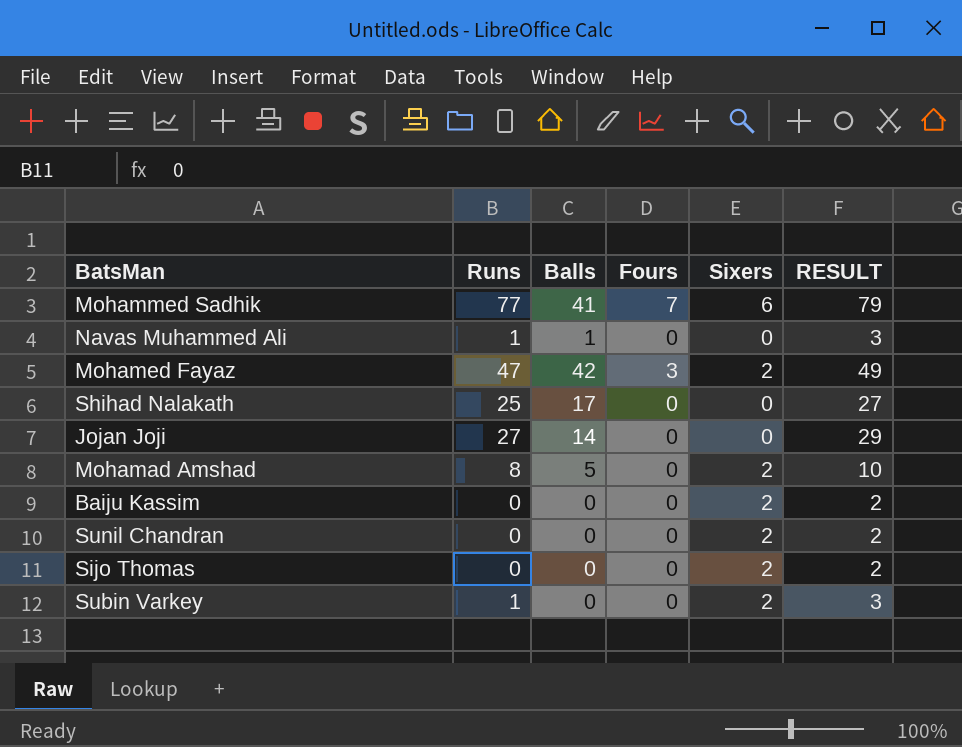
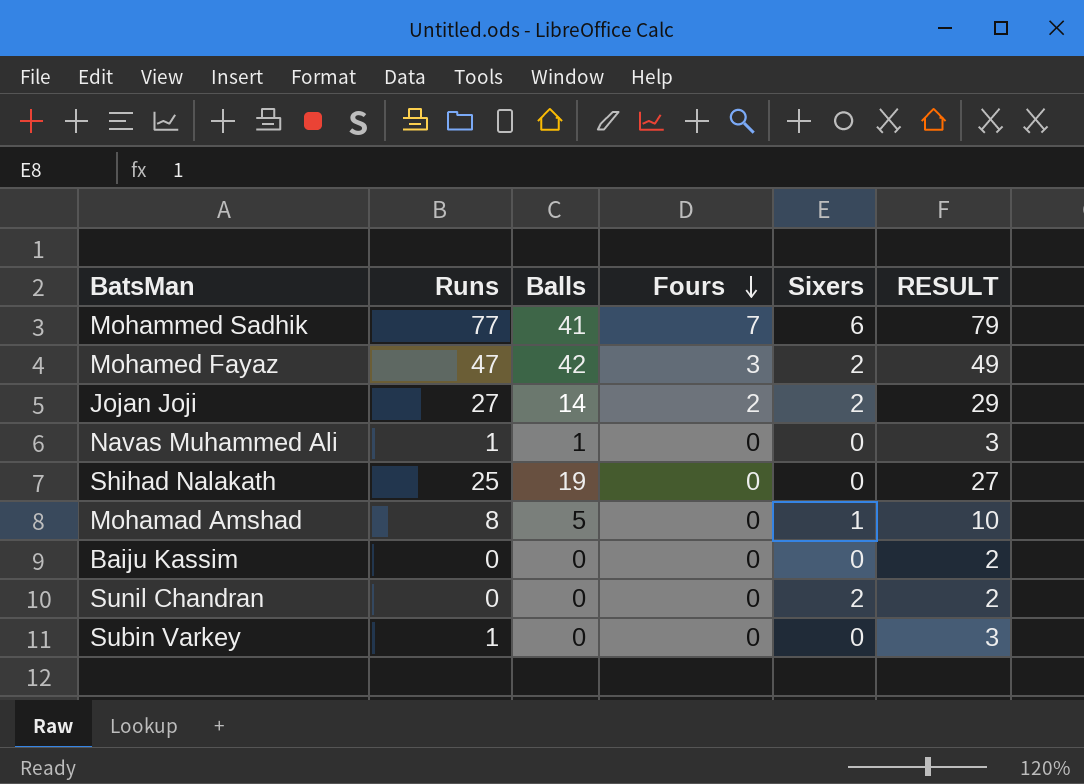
row order: none -> Fours descending
row Sijo Thomas: 0 | 0 | 0 | 2 | 2 -> none
Jojan Joji | Fours: 0 -> 2
Jojan Joji | Sixers: 0 -> 2
Shihad Nalakath | Balls: 17 -> 19
Mohamad Amshad | Sixers: 2 -> 1
Baiju Kassim | Sixers: 2 -> 0
Subin Varkey | Sixers: 2 -> 0

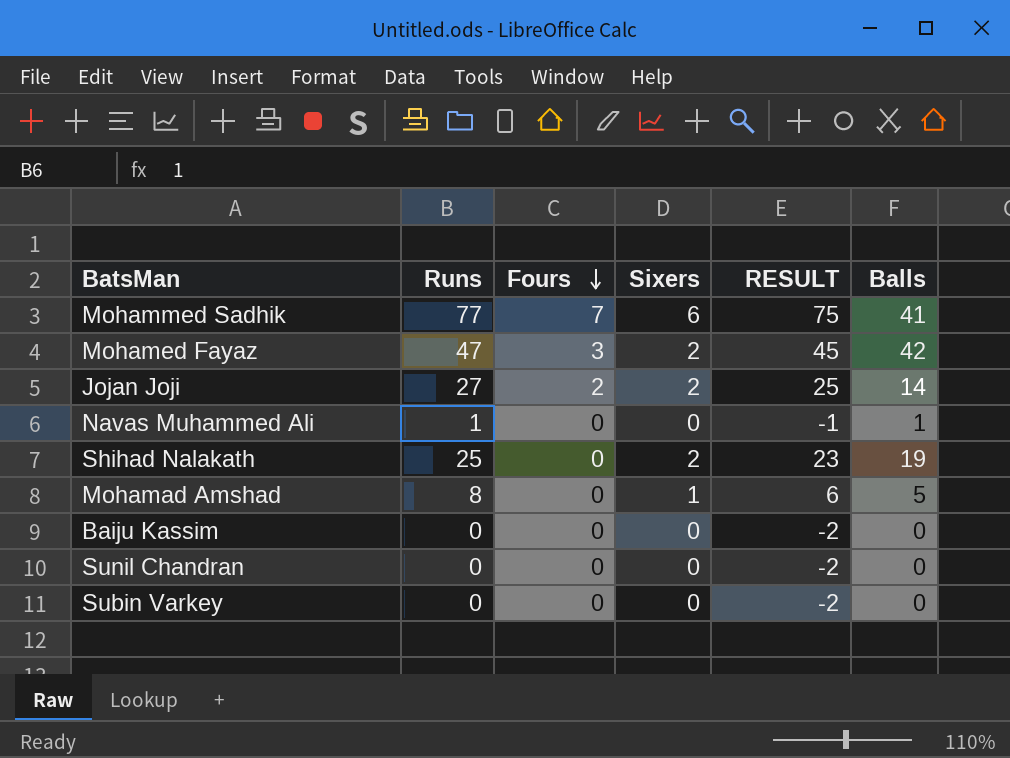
column RESULT | formula: [Runs] + 2 -> [Runs] - 2
column Balls | position: 3 -> 6
Shihad Nalakath | Sixers: 0 -> 2
Sunil Chandran | Sixers: 2 -> 0
Subin Varkey | Runs: 1 -> 0

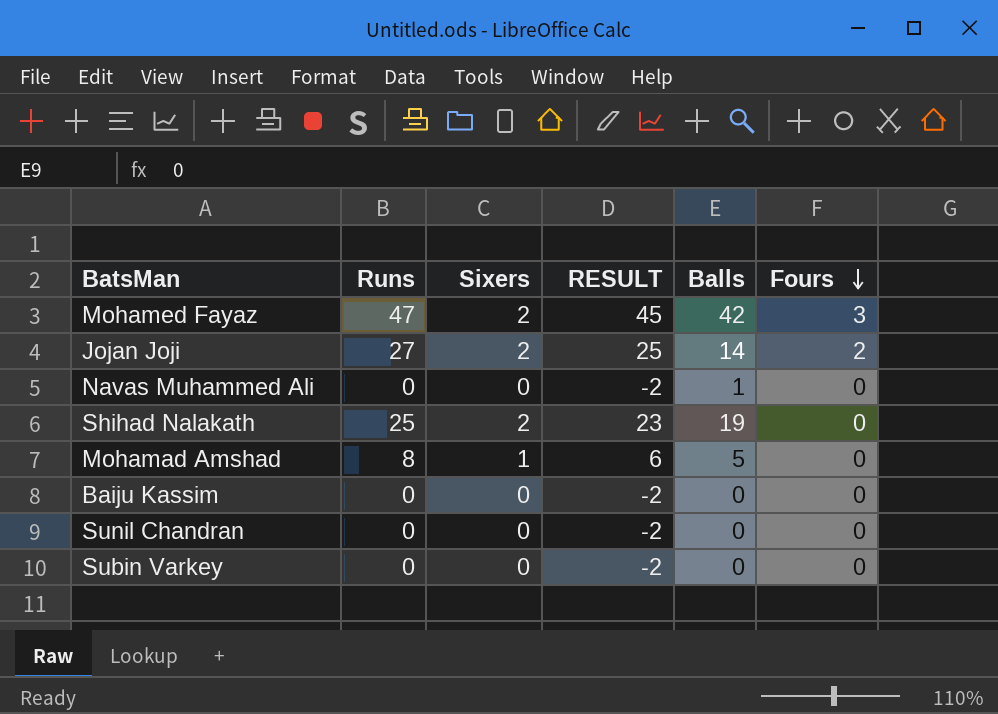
column Fours | position: 3 -> 6
row Mohammed Sadhik: 77 | 7 | 6 | 75 | 41 -> none
Navas Muhammed Ali | Runs: 1 -> 0
Navas Muhammed Ali | RESULT: -1 -> -2

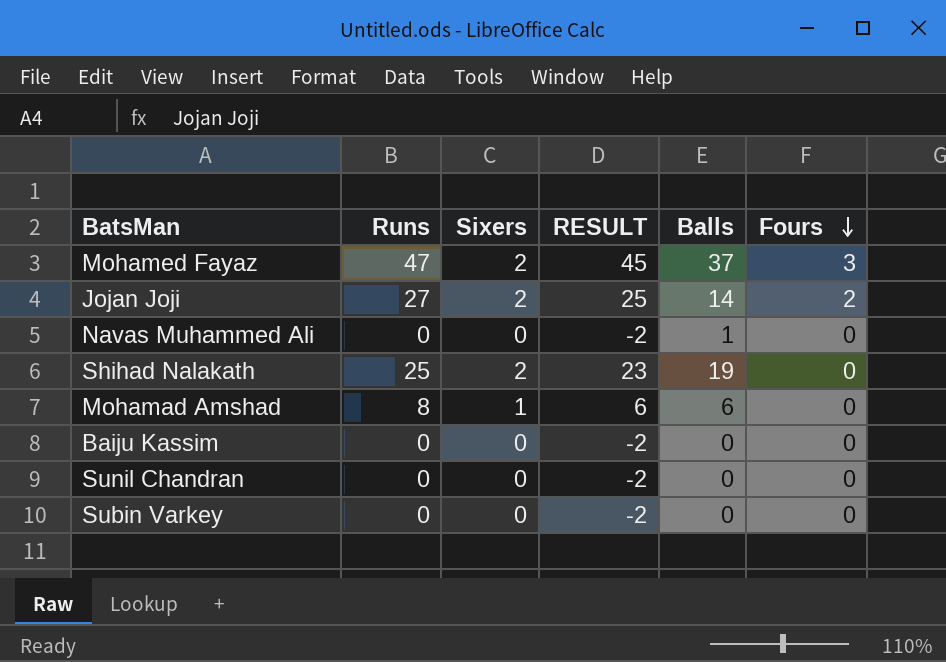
Mohamed Fayaz | Balls: 42 -> 37
Mohamad Amshad | Balls: 5 -> 6

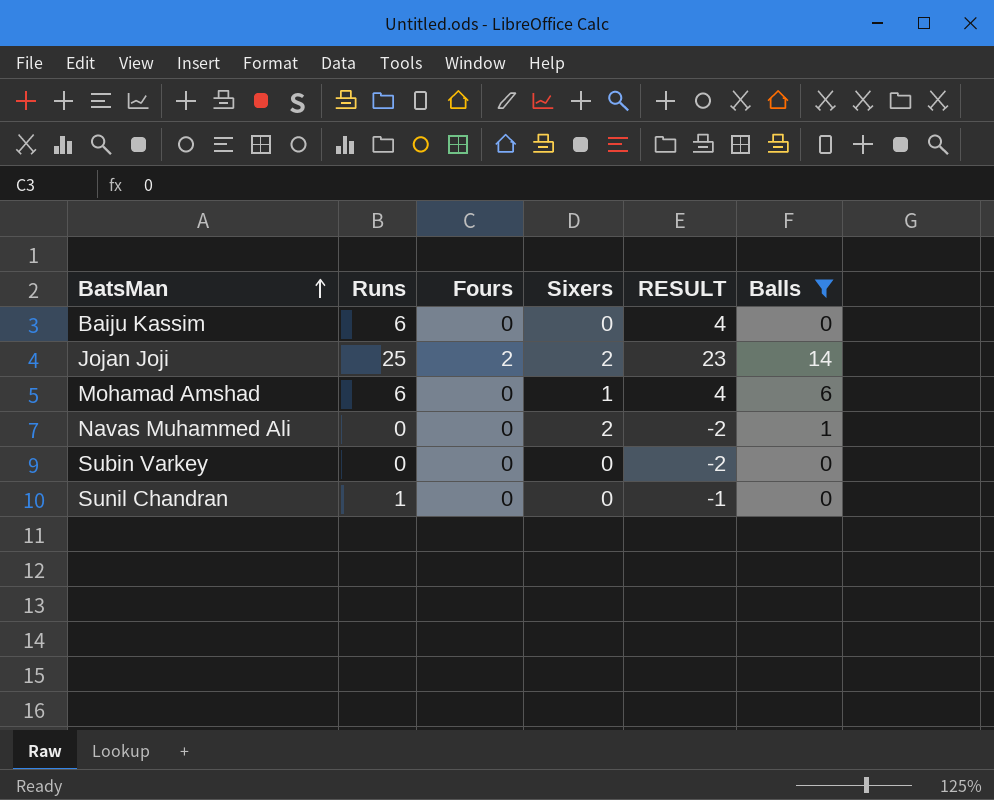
filter: none -> Balls <= 14
row order: Fours descending -> BatsMan ascending
column Fours | position: 6 -> 3
Baiju Kassim | Runs: 0 -> 6
Baiju Kassim | RESULT: -2 -> 4
Jojan Joji | Runs: 27 -> 25
Jojan Joji | RESULT: 25 -> 23
Mohamad Amshad | Runs: 8 -> 6
Mohamad Amshad | RESULT: 6 -> 4
Navas Muhammed Ali | Sixers: 0 -> 2
Sunil Chandran | Runs: 0 -> 1
Sunil Chandran | RESULT: -2 -> -1

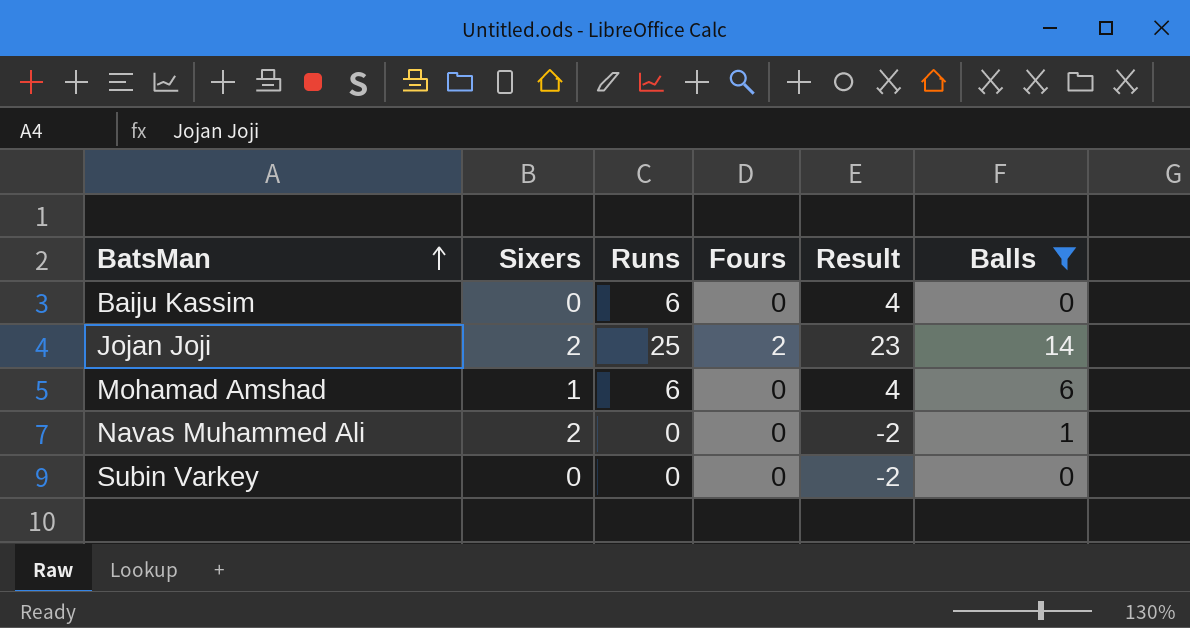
column Sixers | position: 4 -> 2
column name: RESULT -> Result
row Sunil Chandran: 1 | 0 | 0 | -1 | 0 -> none

